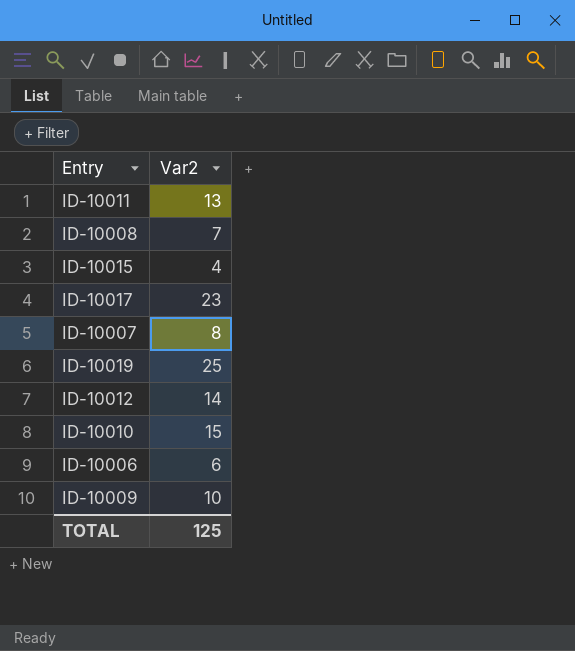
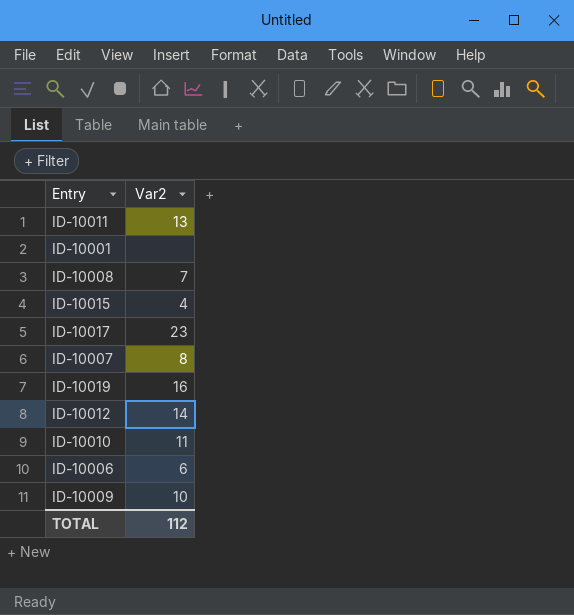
row ID-10001: none -> none
ID-10019 | Var2: 25 -> 16
ID-10010 | Var2: 15 -> 11
TOTAL | Var2: 125 -> 112

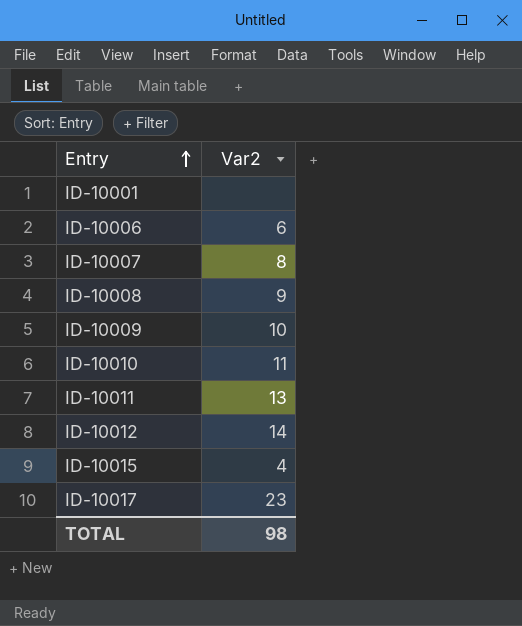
row order: none -> Entry ascending
row ID-10019: 16 -> none
ID-10008 | Var2: 7 -> 9
TOTAL | Var2: 112 -> 98

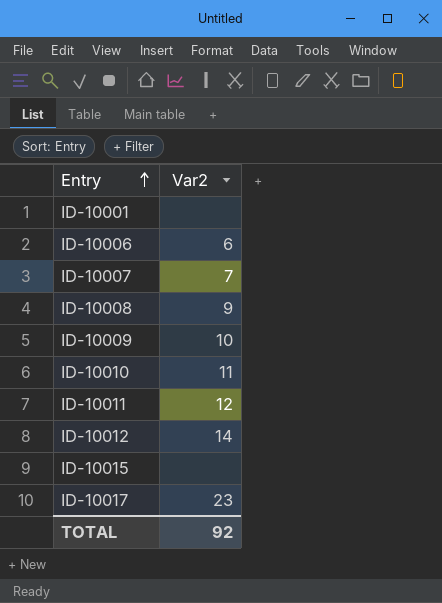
ID-10007 | Var2: 8 -> 7
ID-10011 | Var2: 13 -> 12
ID-10015 | Var2: 4 -> none
TOTAL | Var2: 98 -> 92

